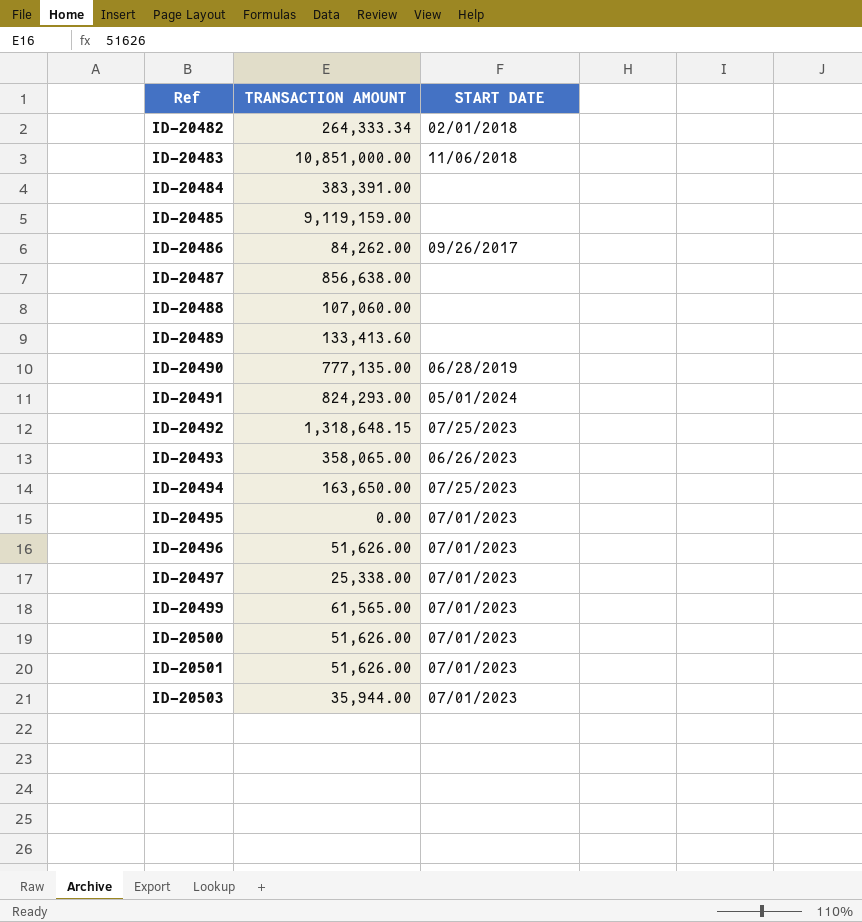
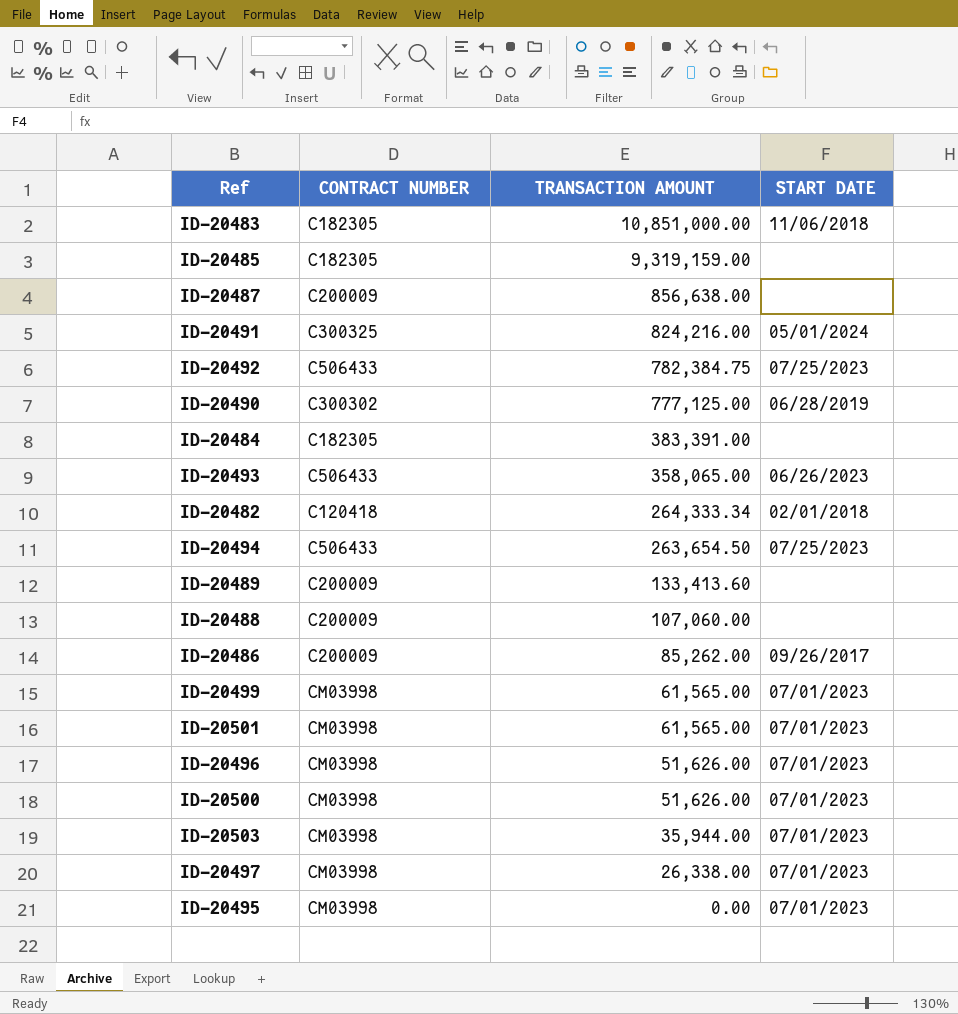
row order: Ref ascending -> TRANSACTION AMOUNT descending
column CONTRACT NUMBER | position: none -> 2
ID-20485 | TRANSACTION AMOUNT: 9,119,159.00 -> 9,319,159.00
ID-20491 | TRANSACTION AMOUNT: 824,293.00 -> 824,216.00
ID-20492 | TRANSACTION AMOUNT: 1,318,648.15 -> 782,384.75
ID-20490 | TRANSACTION AMOUNT: 777,135.00 -> 777,125.00
ID-20494 | TRANSACTION AMOUNT: 163,650.00 -> 263,654.50
ID-20486 | TRANSACTION AMOUNT: 84,262.00 -> 85,262.00
ID-20501 | TRANSACTION AMOUNT: 51,626.00 -> 61,565.00
ID-20497 | TRANSACTION AMOUNT: 25,338.00 -> 26,338.00

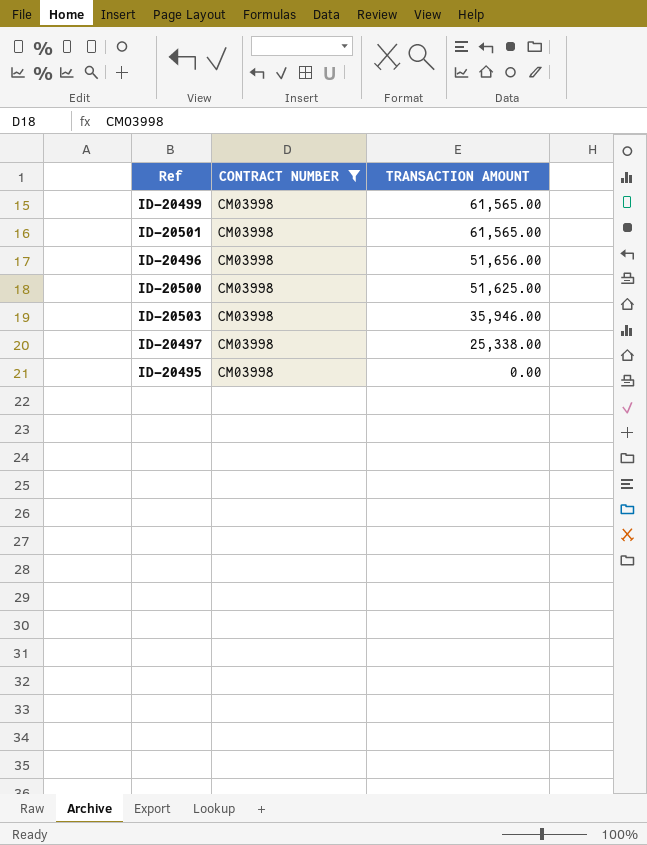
filter: none -> CONTRACT NUMBER = CM03998
column START DATE | position: 4 -> none
ID-20496 | TRANSACTION AMOUNT: 51,626.00 -> 51,656.00
ID-20500 | TRANSACTION AMOUNT: 51,626.00 -> 51,625.00
ID-20503 | TRANSACTION AMOUNT: 35,944.00 -> 35,946.00
ID-20497 | TRANSACTION AMOUNT: 26,338.00 -> 25,338.00

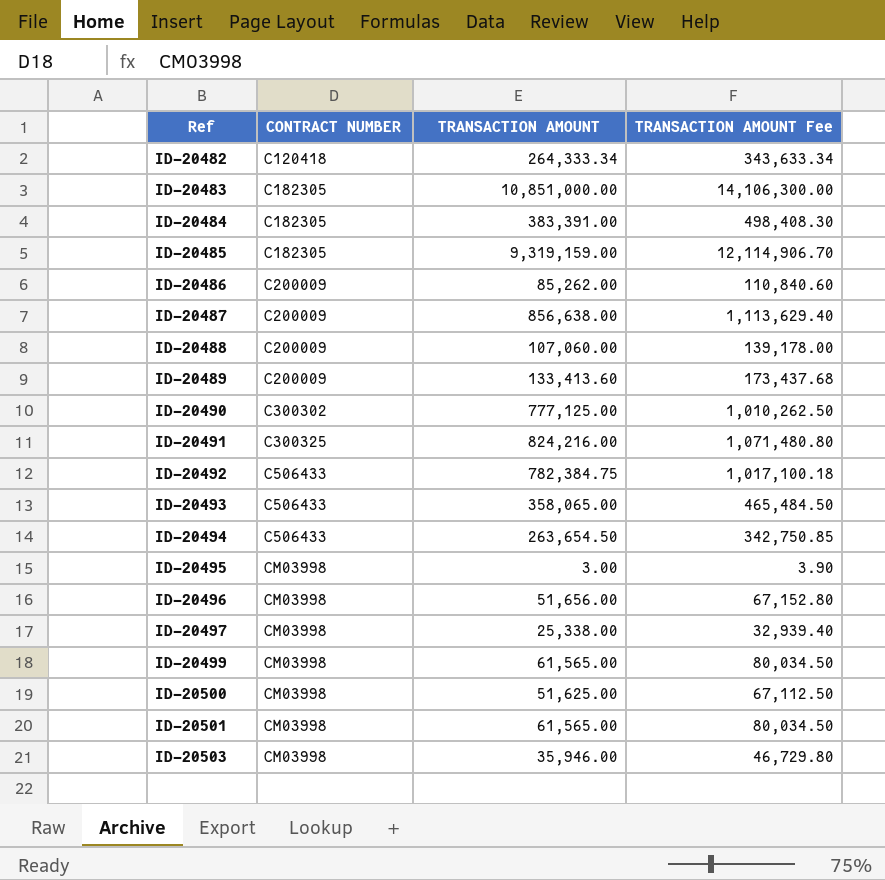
filter: CONTRACT NUMBER = CM03998 -> none
row order: TRANSACTION AMOUNT descending -> Ref ascending
column TRANSACTION AMOUNT Fee | formula: none -> [TRANSACTION AMOUNT] * 1.3
ID-20495 | TRANSACTION AMOUNT: 0.00 -> 3.00

